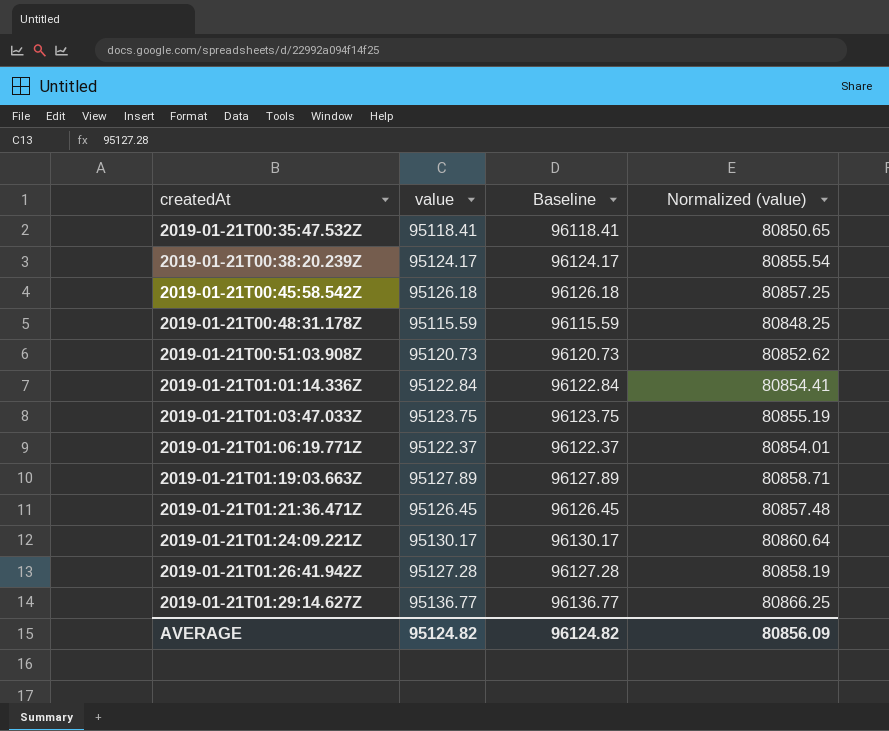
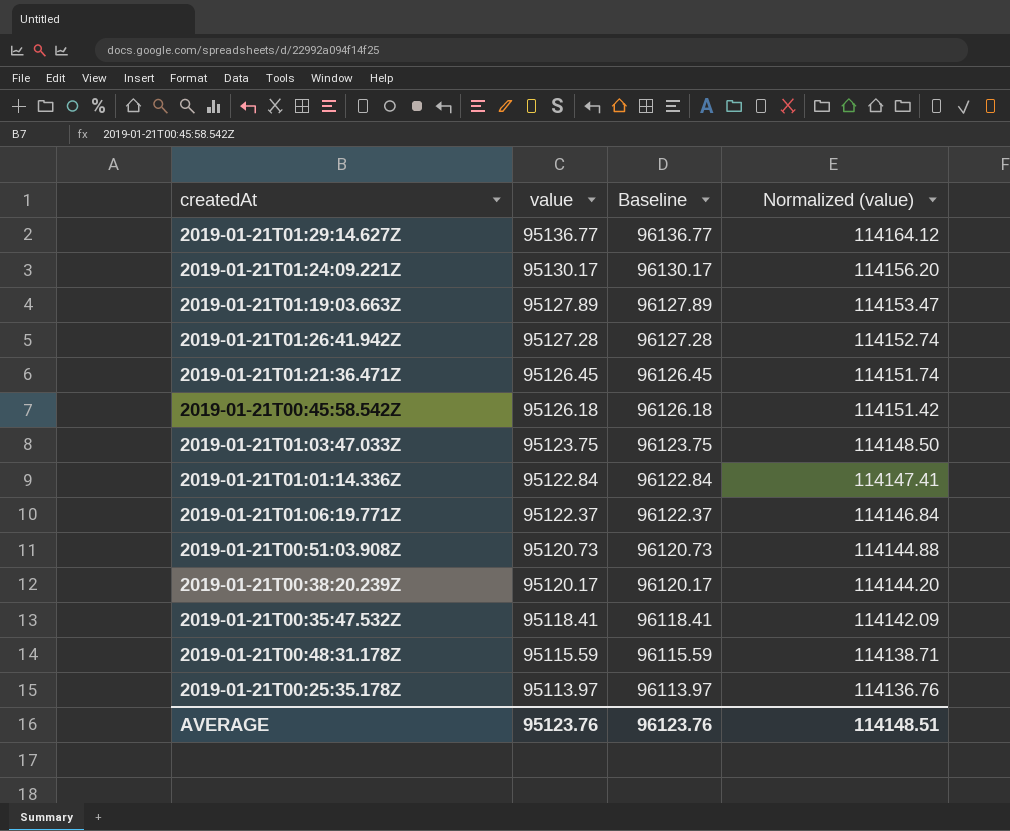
row order: createdAt ascending -> value descending
column Normalized (value) | formula: [value] * 0.85 -> [value] * 1.2
2019-01-21T00:38:20.239Z | value: 95124.17 -> 95120.17
2019-01-21T00:38:20.239Z | Baseline: 96124.17 -> 96120.17
row 2019-01-21T00:25:35.178Z: none -> 95113.97 | 96113.97 | 114136.76
AVERAGE | value: 95124.82 -> 95123.76
AVERAGE | Baseline: 96124.82 -> 96123.76
AVERAGE | Normalized (value): 80856.09 -> 114148.51

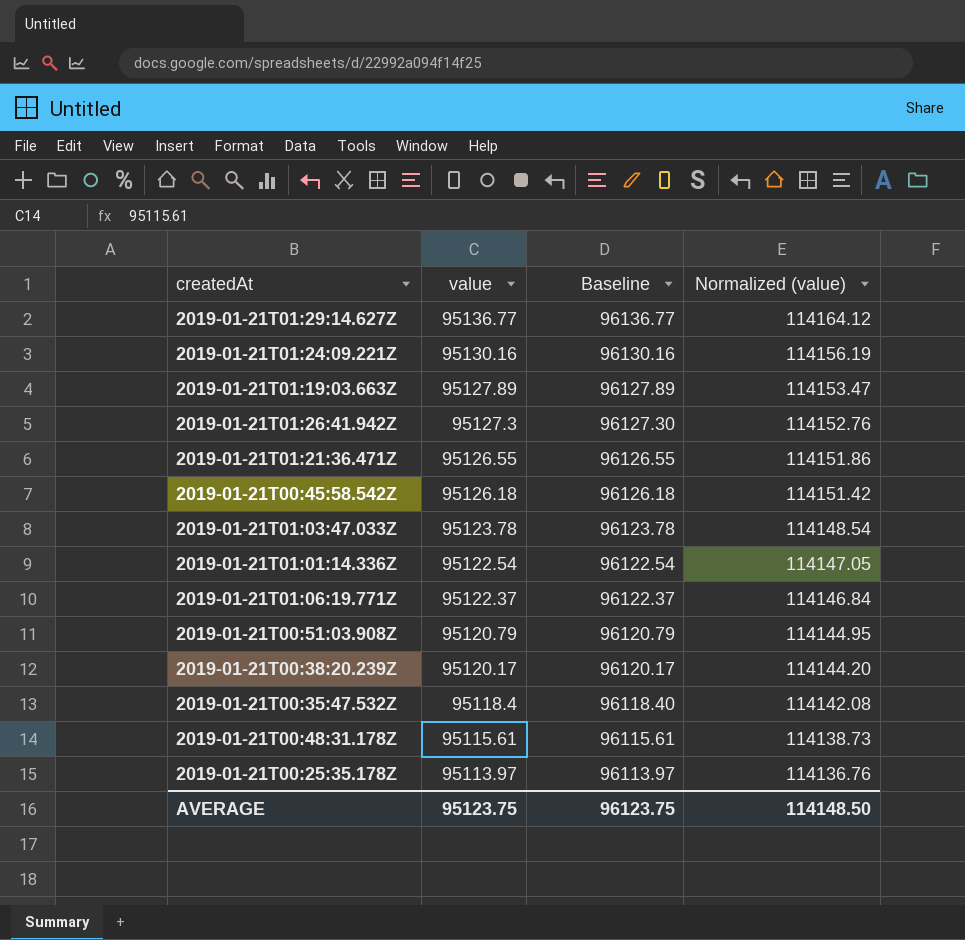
2019-01-21T01:24:09.221Z | value: 95130.17 -> 95130.16
2019-01-21T01:24:09.221Z | Baseline: 96130.17 -> 96130.16
2019-01-21T01:24:09.221Z | Normalized (value): 114156.20 -> 114156.19
2019-01-21T01:26:41.942Z | value: 95127.28 -> 95127.3
2019-01-21T01:26:41.942Z | Baseline: 96127.28 -> 96127.30
2019-01-21T01:26:41.942Z | Normalized (value): 114152.74 -> 114152.76
2019-01-21T01:21:36.471Z | value: 95126.45 -> 95126.55
2019-01-21T01:21:36.471Z | Baseline: 96126.45 -> 96126.55
2019-01-21T01:21:36.471Z | Normalized (value): 114151.74 -> 114151.86
2019-01-21T01:03:47.033Z | value: 95123.75 -> 95123.78
2019-01-21T01:03:47.033Z | Baseline: 96123.75 -> 96123.78
2019-01-21T01:03:47.033Z | Normalized (value): 114148.50 -> 114148.54
2019-01-21T01:01:14.336Z | value: 95122.84 -> 95122.54
2019-01-21T01:01:14.336Z | Baseline: 96122.84 -> 96122.54
2019-01-21T01:01:14.336Z | Normalized (value): 114147.41 -> 114147.05
2019-01-21T00:51:03.908Z | value: 95120.73 -> 95120.79
2019-01-21T00:51:03.908Z | Baseline: 96120.73 -> 96120.79
2019-01-21T00:51:03.908Z | Normalized (value): 114144.88 -> 114144.95
2019-01-21T00:35:47.532Z | value: 95118.41 -> 95118.4
2019-01-21T00:35:47.532Z | Baseline: 96118.41 -> 96118.40
2019-01-21T00:35:47.532Z | Normalized (value): 114142.09 -> 114142.08
2019-01-21T00:48:31.178Z | value: 95115.59 -> 95115.61
2019-01-21T00:48:31.178Z | Baseline: 96115.59 -> 96115.61
2019-01-21T00:48:31.178Z | Normalized (value): 114138.71 -> 114138.73
AVERAGE | value: 95123.76 -> 95123.75
AVERAGE | Baseline: 96123.76 -> 96123.75
AVERAGE | Normalized (value): 114148.51 -> 114148.50

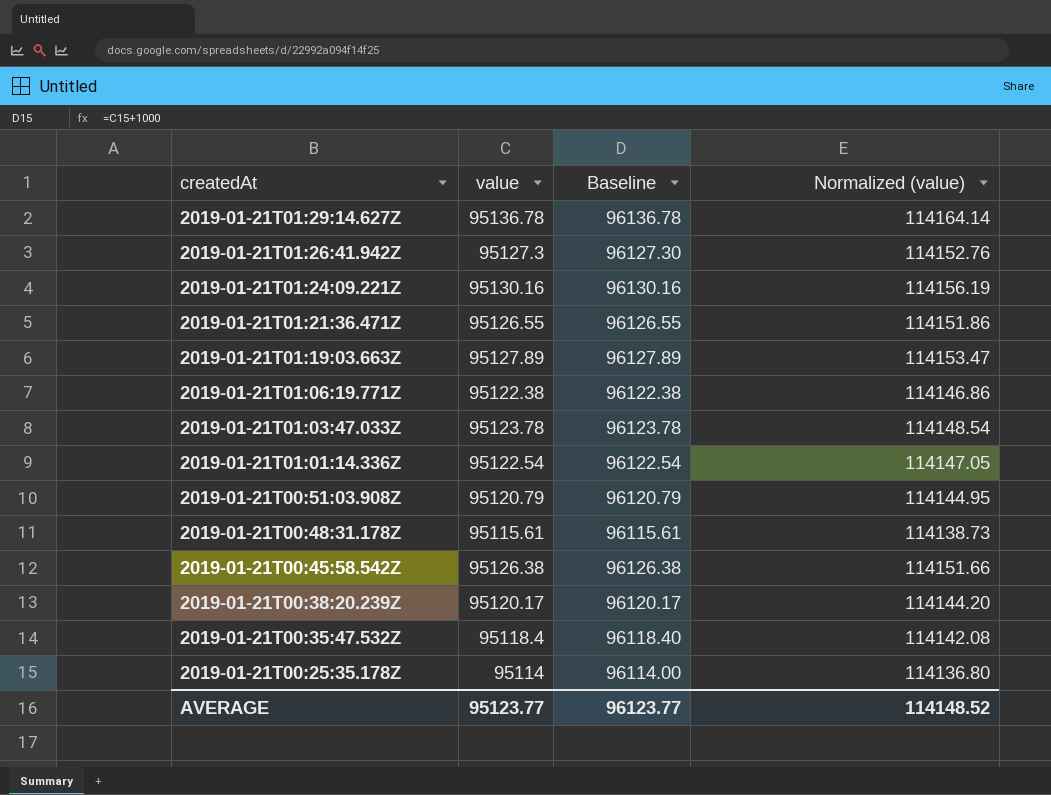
row order: value descending -> createdAt descending
2019-01-21T01:29:14.627Z | value: 95136.77 -> 95136.78
2019-01-21T01:29:14.627Z | Baseline: 96136.77 -> 96136.78
2019-01-21T01:29:14.627Z | Normalized (value): 114164.12 -> 114164.14
2019-01-21T01:06:19.771Z | value: 95122.37 -> 95122.38
2019-01-21T01:06:19.771Z | Baseline: 96122.37 -> 96122.38
2019-01-21T01:06:19.771Z | Normalized (value): 114146.84 -> 114146.86
2019-01-21T00:45:58.542Z | value: 95126.18 -> 95126.38
2019-01-21T00:45:58.542Z | Baseline: 96126.18 -> 96126.38
2019-01-21T00:45:58.542Z | Normalized (value): 114151.42 -> 114151.66
2019-01-21T00:25:35.178Z | value: 95113.97 -> 95114
2019-01-21T00:25:35.178Z | Baseline: 96113.97 -> 96114.00
2019-01-21T00:25:35.178Z | Normalized (value): 114136.76 -> 114136.80
AVERAGE | value: 95123.75 -> 95123.77
AVERAGE | Baseline: 96123.75 -> 96123.77
AVERAGE | Normalized (value): 114148.50 -> 114148.52

